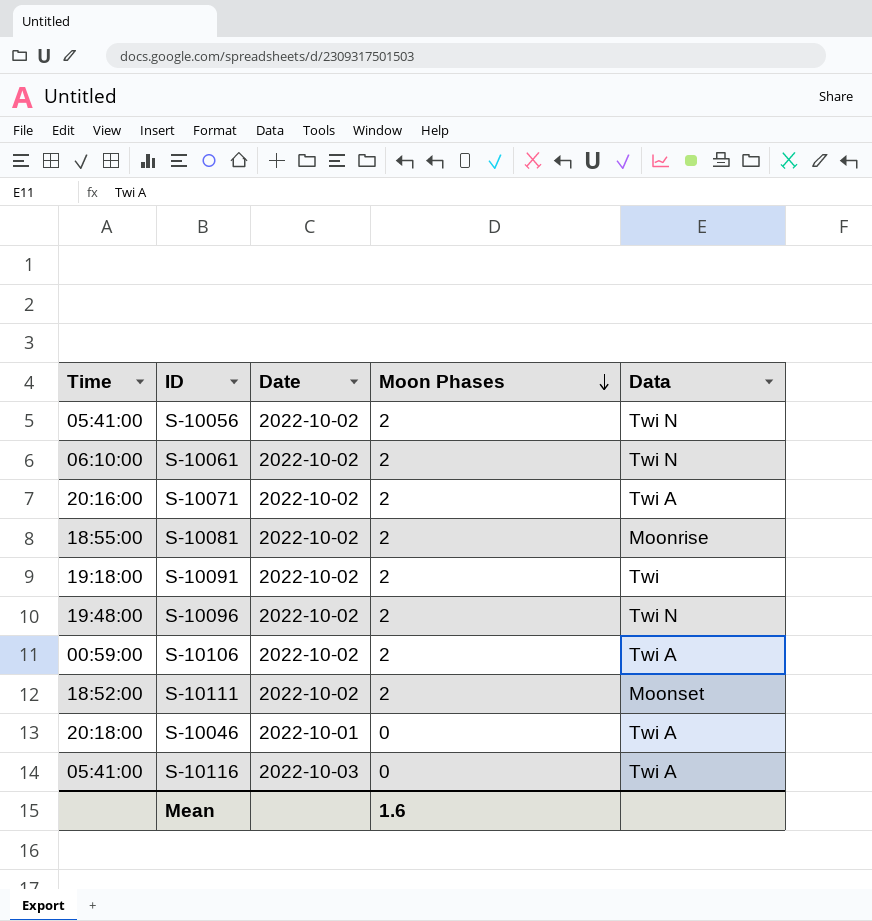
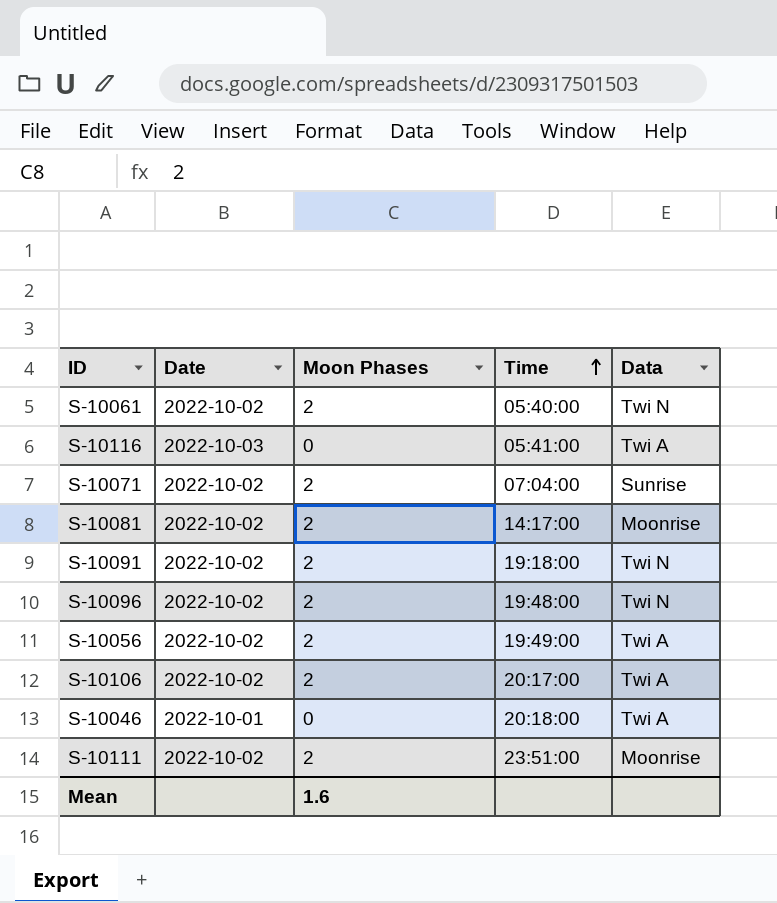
row order: Moon Phases descending -> Time ascending
column Time | position: 1 -> 4
S-10061 | Time: 06:10:00 -> 05:40:00
S-10071 | Time: 20:16:00 -> 07:04:00
S-10071 | Data: Twi A -> Sunrise
S-10081 | Time: 18:55:00 -> 14:17:00
S-10091 | Data: Twi -> Twi N
S-10056 | Time: 05:41:00 -> 19:49:00
S-10056 | Data: Twi N -> Twi A
S-10106 | Time: 00:59:00 -> 20:17:00
S-10111 | Time: 18:52:00 -> 23:51:00
S-10111 | Data: Moonset -> Moonrise

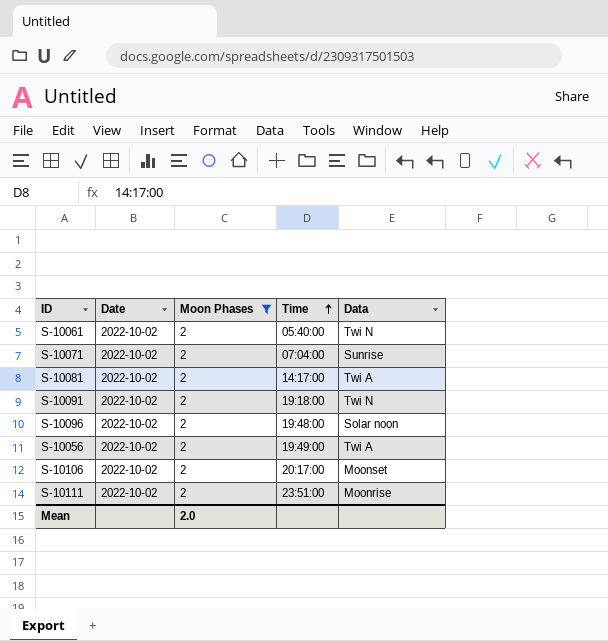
filter: none -> Moon Phases = 2
S-10081 | Data: Moonrise -> Twi A
S-10096 | Data: Twi N -> Solar noon
S-10106 | Data: Twi A -> Moonset
Mean | Moon Phases: 1.6 -> 2.0

